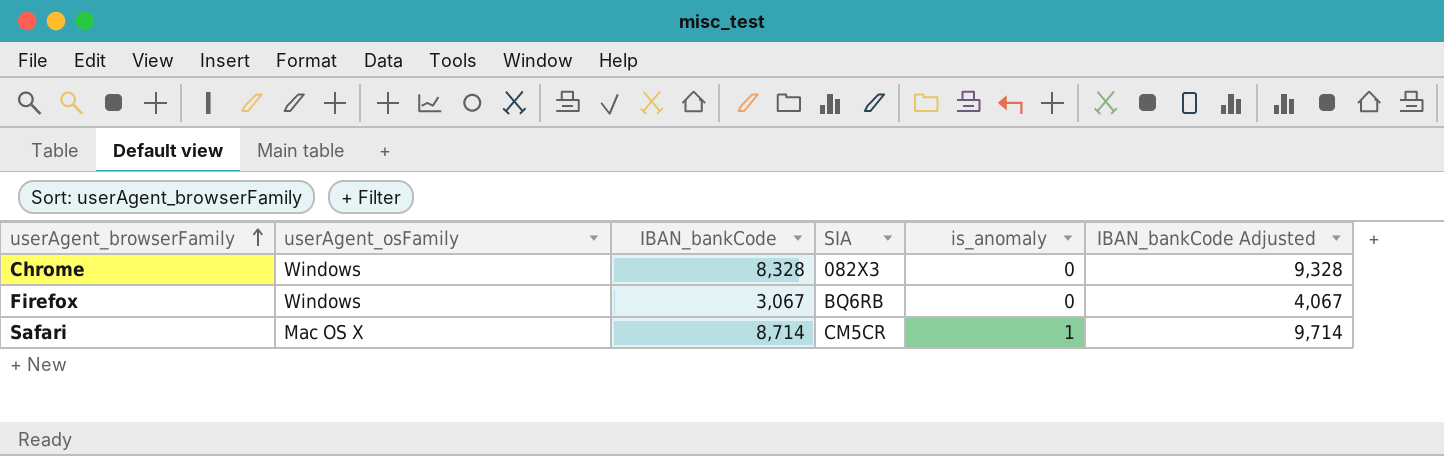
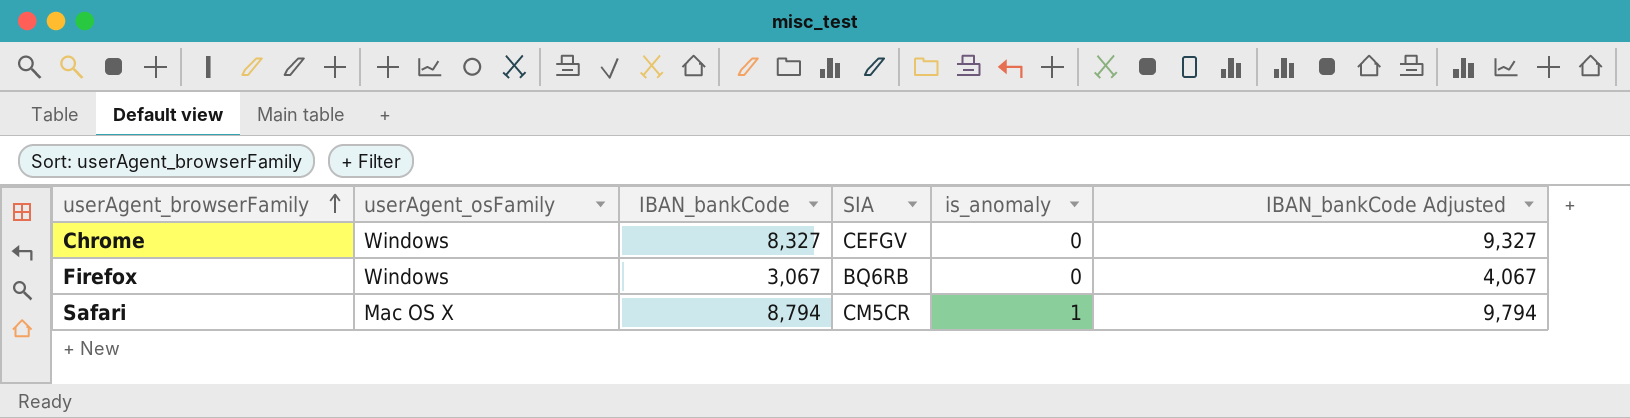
Chrome | IBAN_bankCode: 8,328 -> 8,327
Chrome | SIA: 082X3 -> CEFGV
Chrome | IBAN_bankCode Adjusted: 9,328 -> 9,327
Safari | IBAN_bankCode: 8,714 -> 8,794
Safari | IBAN_bankCode Adjusted: 9,714 -> 9,794

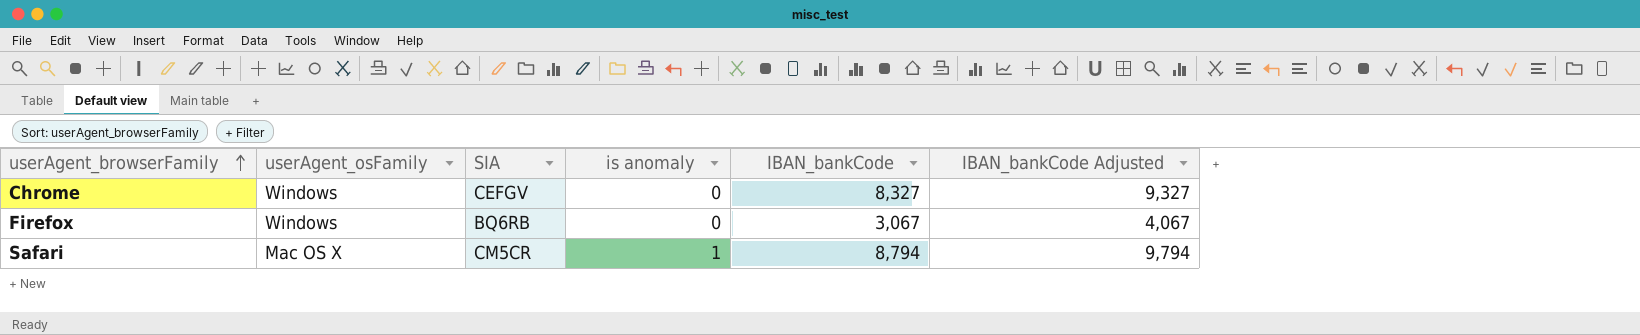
column name: is_anomaly -> is anomaly
column IBAN_bankCode | position: 3 -> 5

